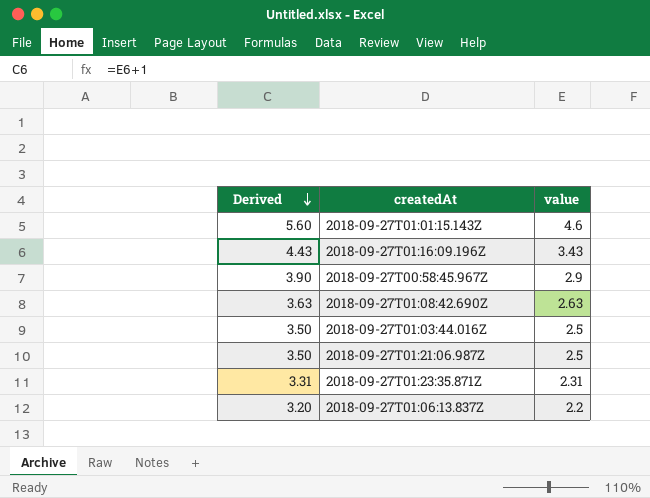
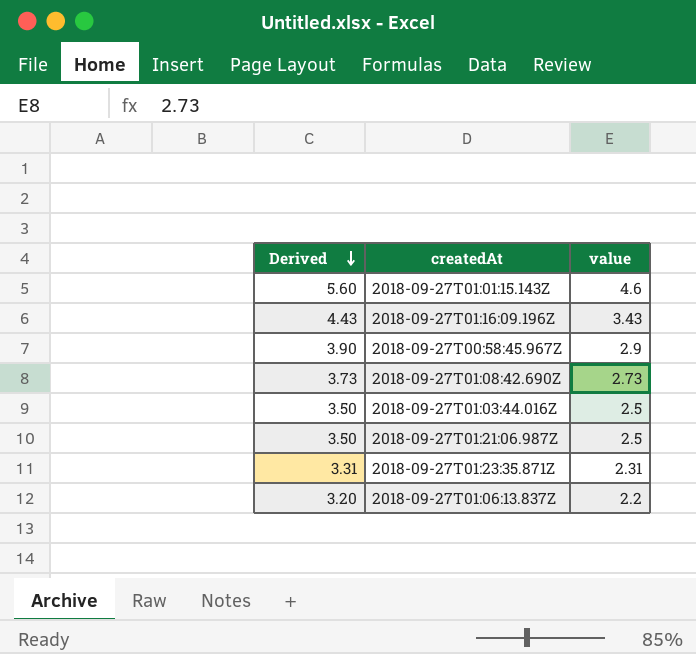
2018-09-27T01:08:42.690Z | Derived: 3.63 -> 3.73
2018-09-27T01:08:42.690Z | value: 2.63 -> 2.73

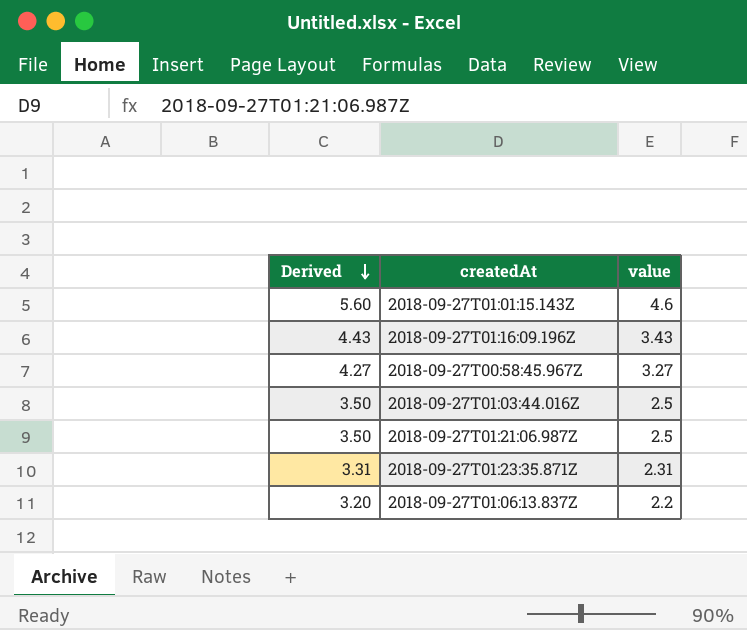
row 2018-09-27T01:08:42.690Z: 3.73 | 2.73 -> none
2018-09-27T00:58:45.967Z | Derived: 3.90 -> 4.27
2018-09-27T00:58:45.967Z | value: 2.9 -> 3.27

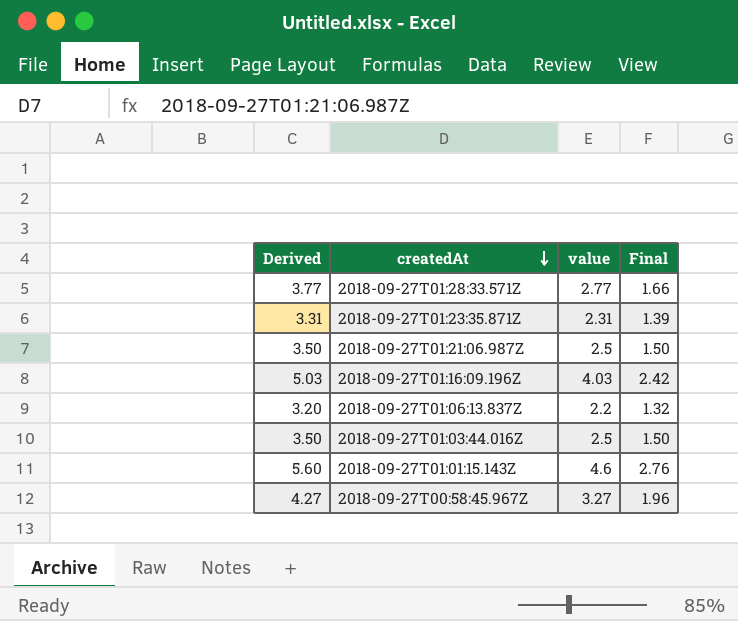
row order: Derived descending -> createdAt descending
column Final | formula: none -> [value] * 0.6
row 2018-09-27T01:28:33.571Z: none -> 3.77 | 2.77 | 1.66
2018-09-27T01:16:09.196Z | Derived: 4.43 -> 5.03
2018-09-27T01:16:09.196Z | value: 3.43 -> 4.03

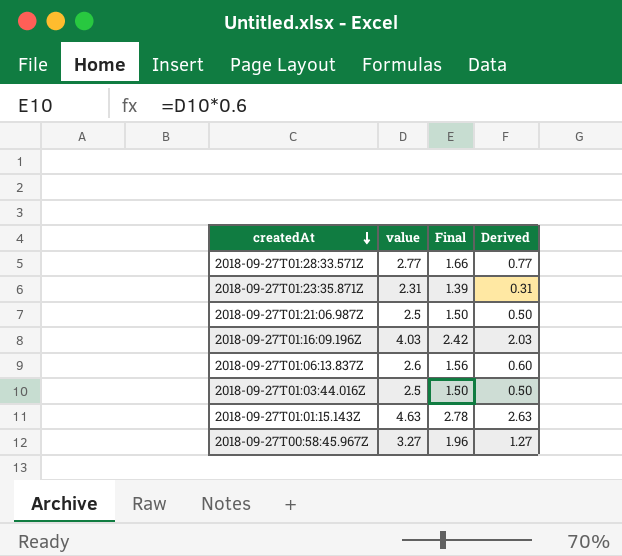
column Derived | formula: [value] + 1 -> [value] - 2
column Derived | position: 1 -> 4
2018-09-27T01:06:13.837Z | value: 2.2 -> 2.6
2018-09-27T01:06:13.837Z | Final: 1.32 -> 1.56
2018-09-27T01:01:15.143Z | value: 4.6 -> 4.63
2018-09-27T01:01:15.143Z | Final: 2.76 -> 2.78

